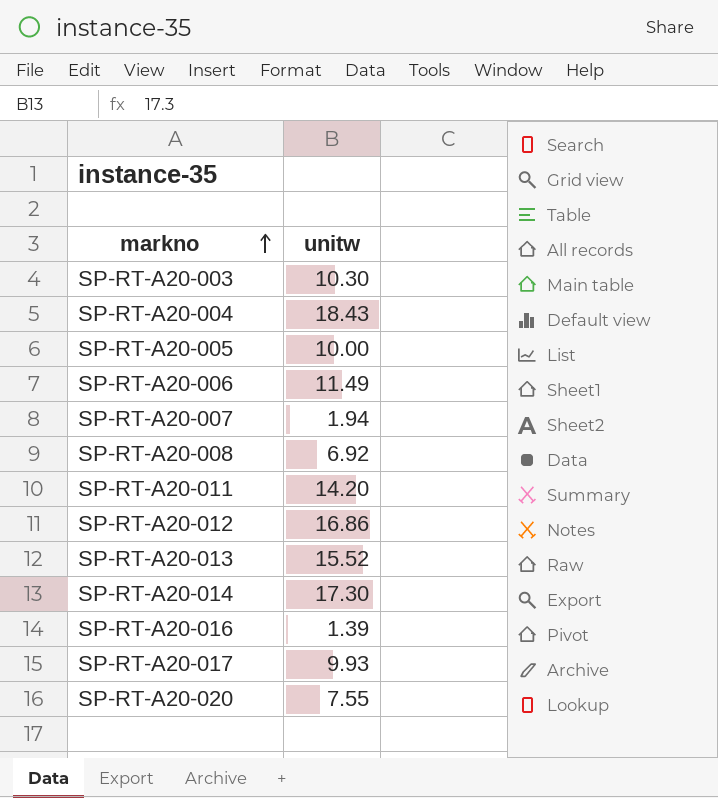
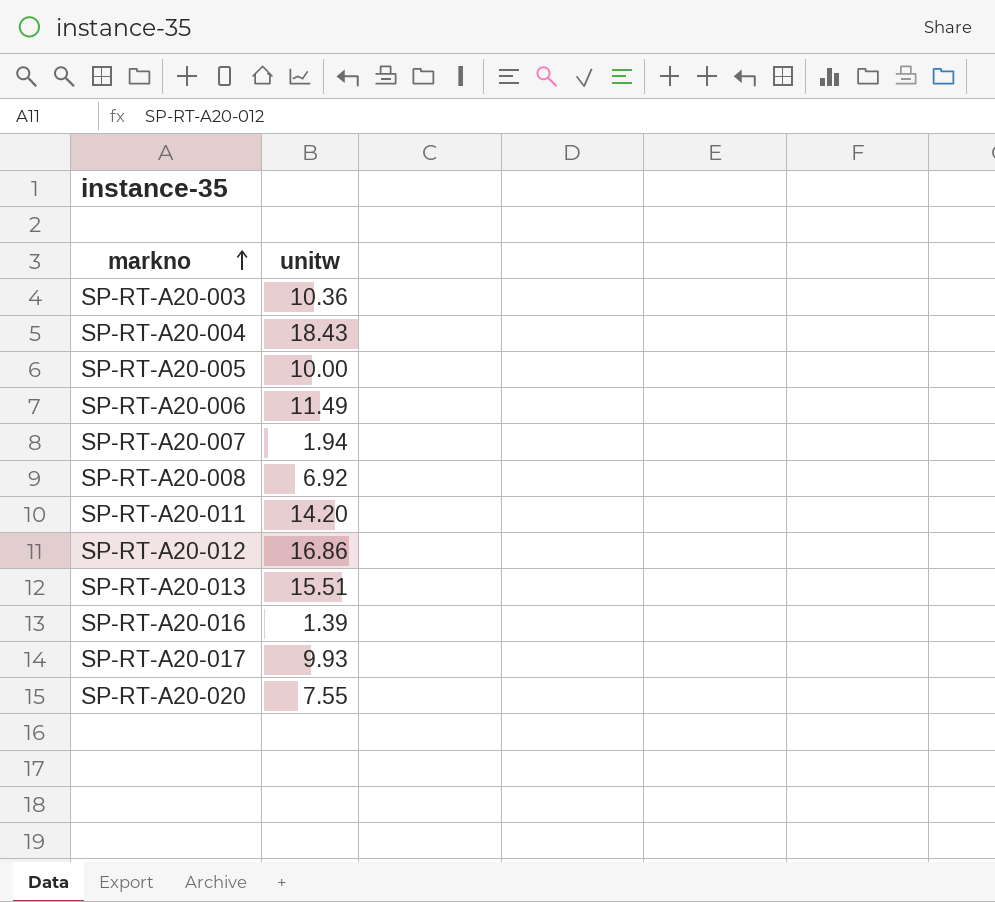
row SP-RT-A20-014: 17.30 -> none
SP-RT-A20-003 | unitw: 10.30 -> 10.36
SP-RT-A20-013 | unitw: 15.52 -> 15.51

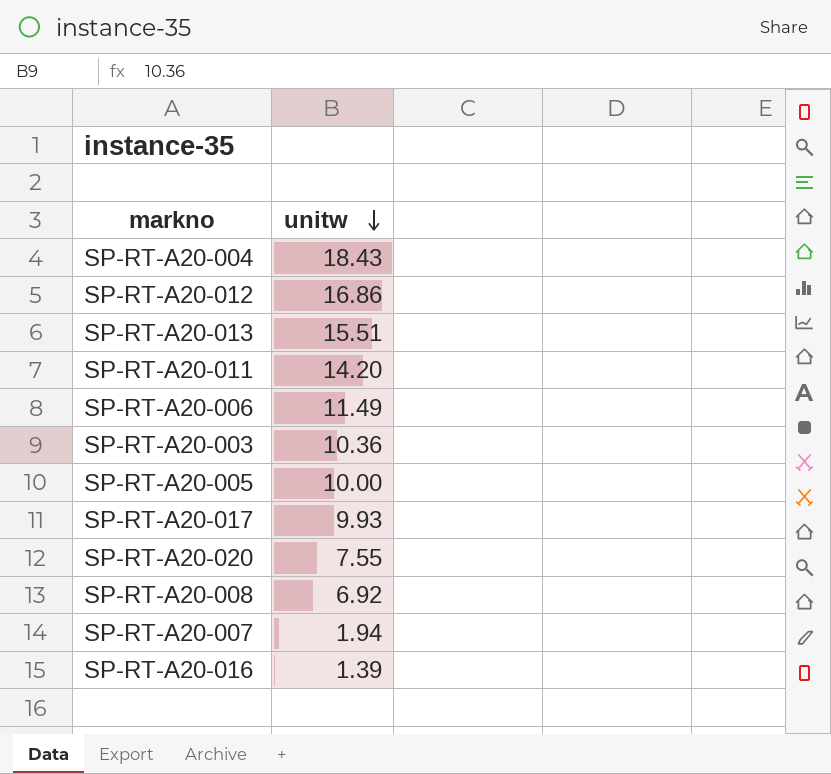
row order: markno ascending -> unitw descending

